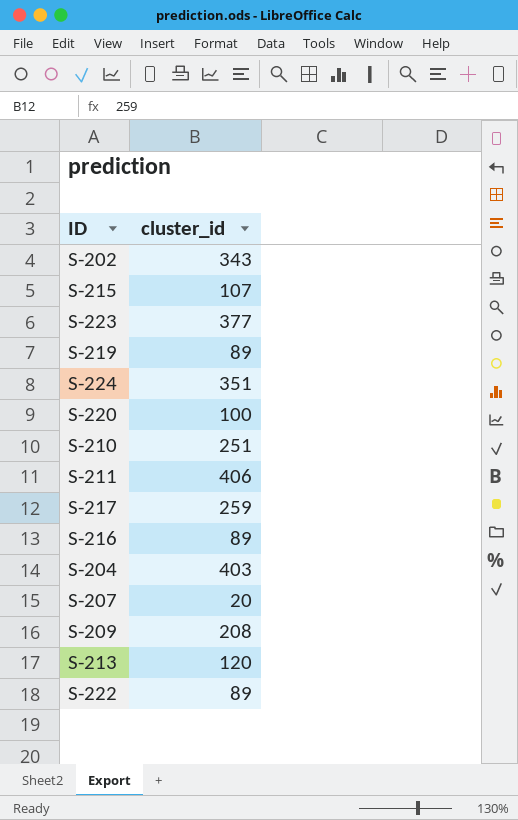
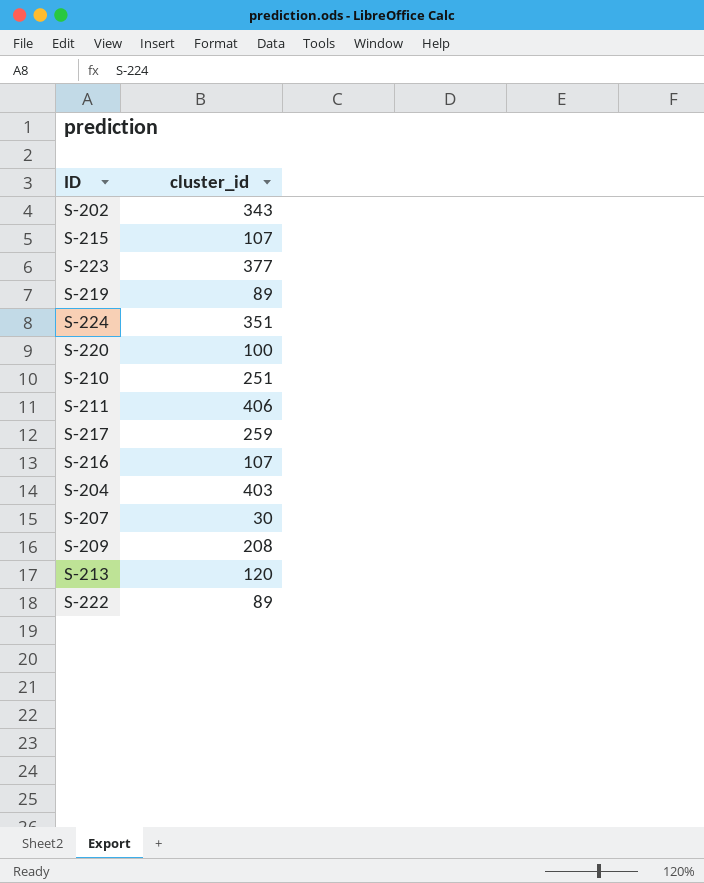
S-216 | cluster_id: 89 -> 107
S-207 | cluster_id: 20 -> 30

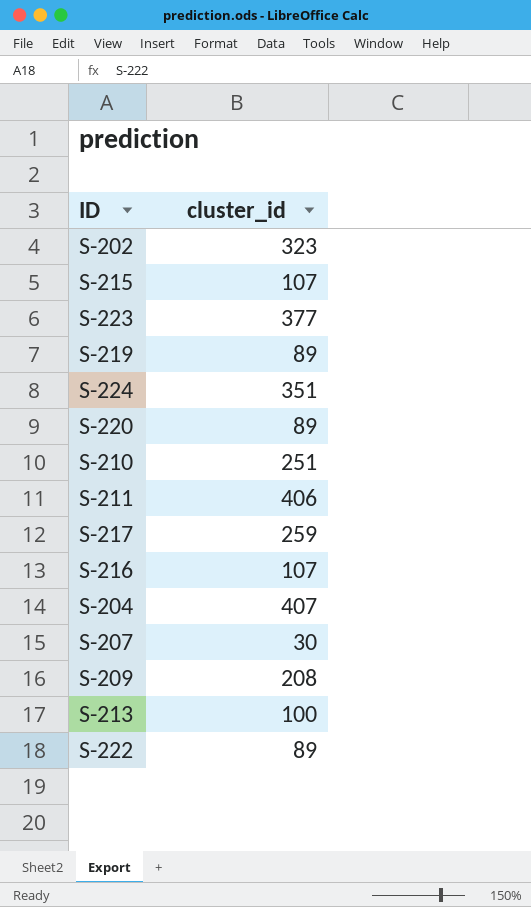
S-202 | cluster_id: 343 -> 323
S-220 | cluster_id: 100 -> 89
S-204 | cluster_id: 403 -> 407
S-213 | cluster_id: 120 -> 100

